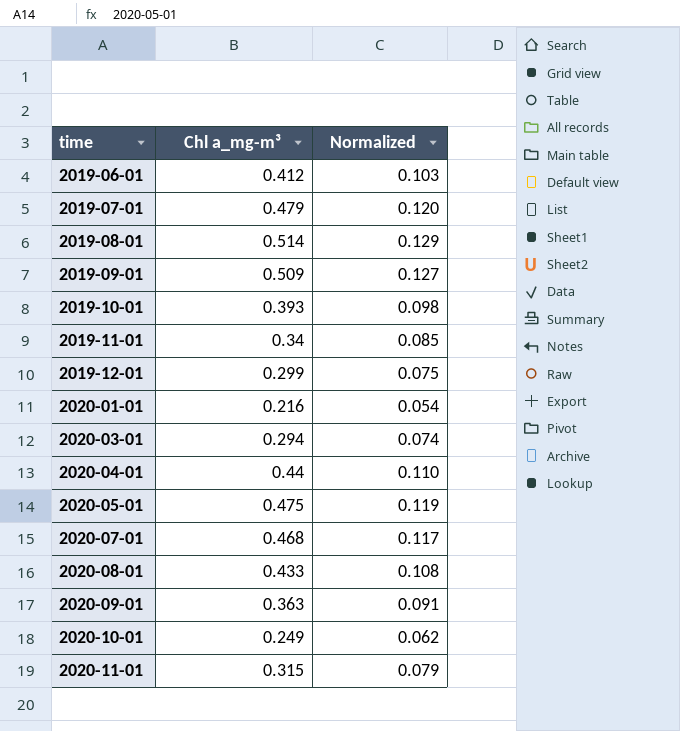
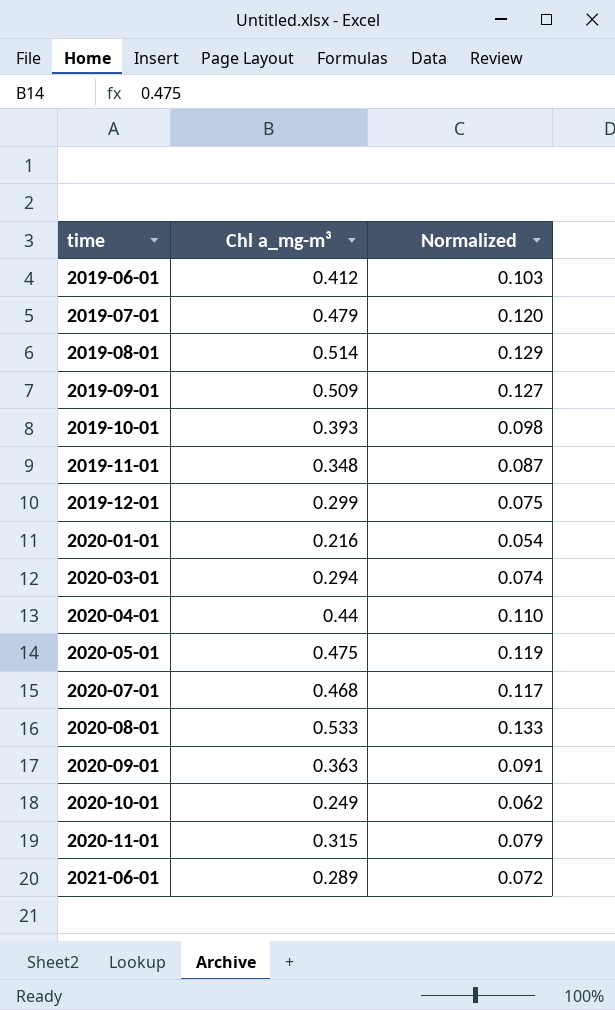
2019-11-01 | Chl a_mg-m³: 0.34 -> 0.348
2019-11-01 | Normalized: 0.085 -> 0.087
2020-08-01 | Chl a_mg-m³: 0.433 -> 0.533
2020-08-01 | Normalized: 0.108 -> 0.133
row 2021-06-01: none -> 0.289 | 0.072

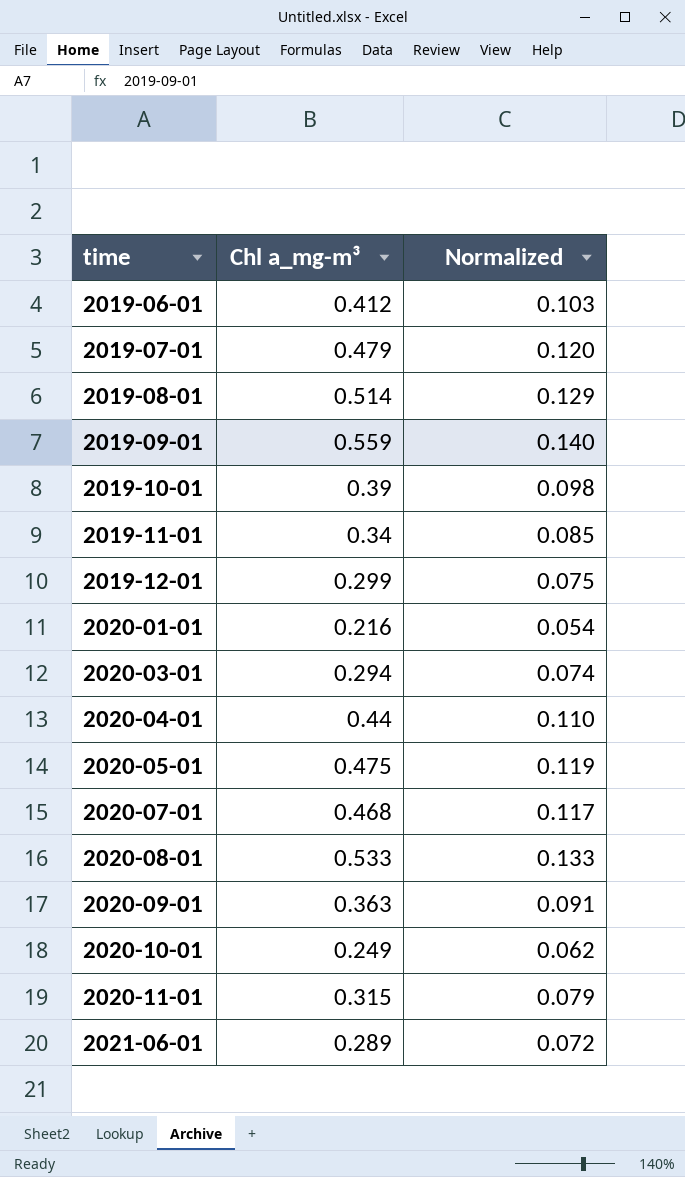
2019-09-01 | Chl a_mg-m³: 0.509 -> 0.559
2019-09-01 | Normalized: 0.127 -> 0.140
2019-10-01 | Chl a_mg-m³: 0.393 -> 0.39
2019-11-01 | Chl a_mg-m³: 0.348 -> 0.34
2019-11-01 | Normalized: 0.087 -> 0.085

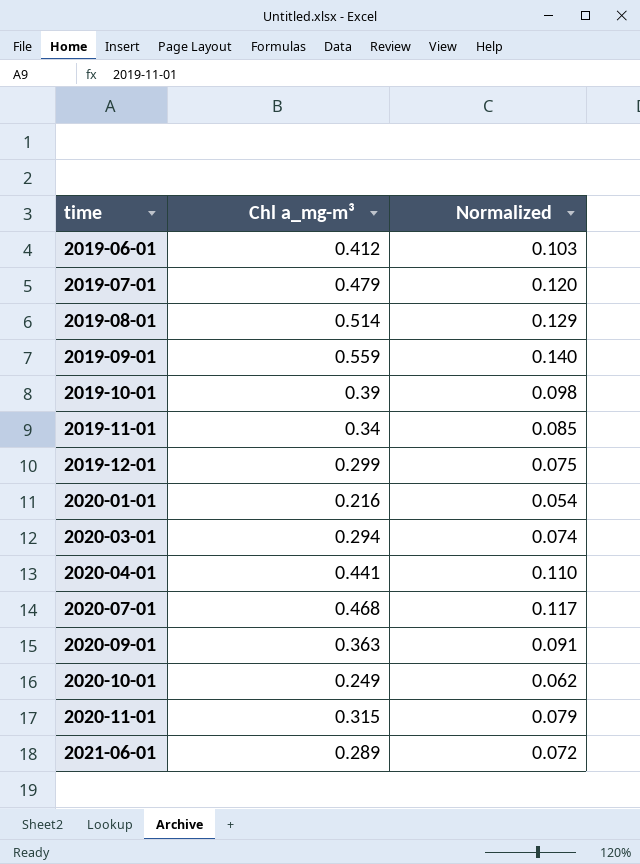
row 2020-05-01: 0.475 | 0.119 -> none
row 2020-08-01: 0.533 | 0.133 -> none
2020-04-01 | Chl a_mg-m³: 0.44 -> 0.441

